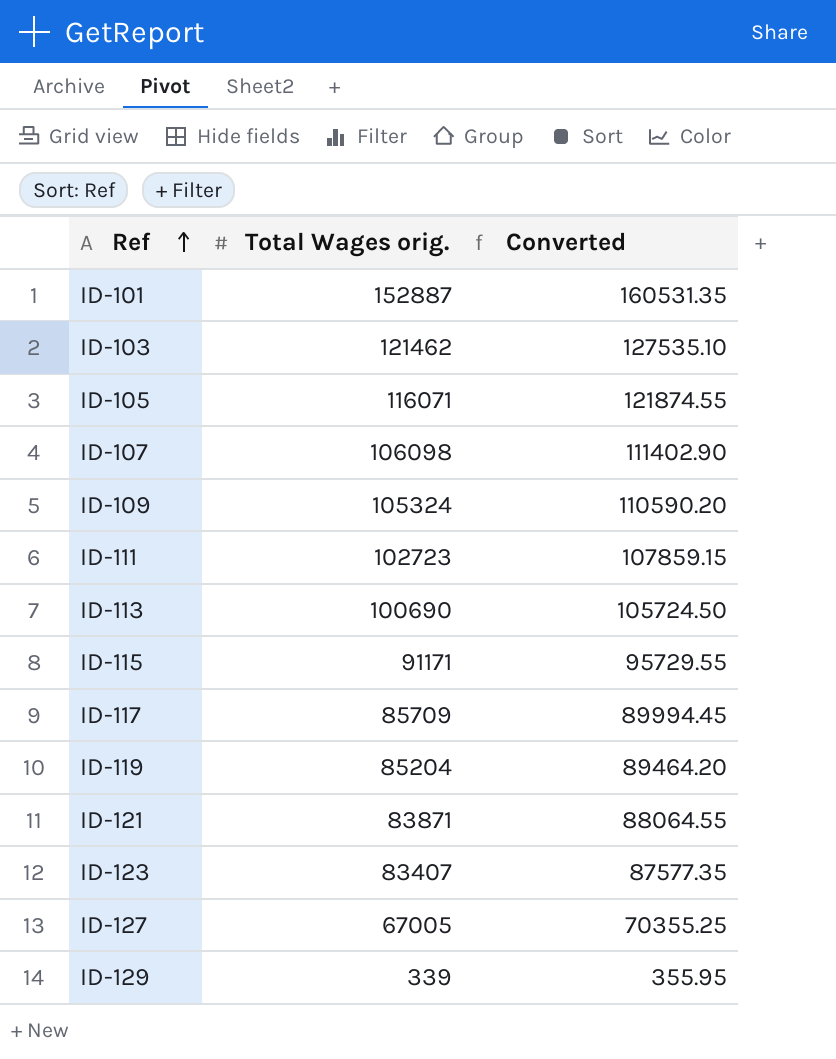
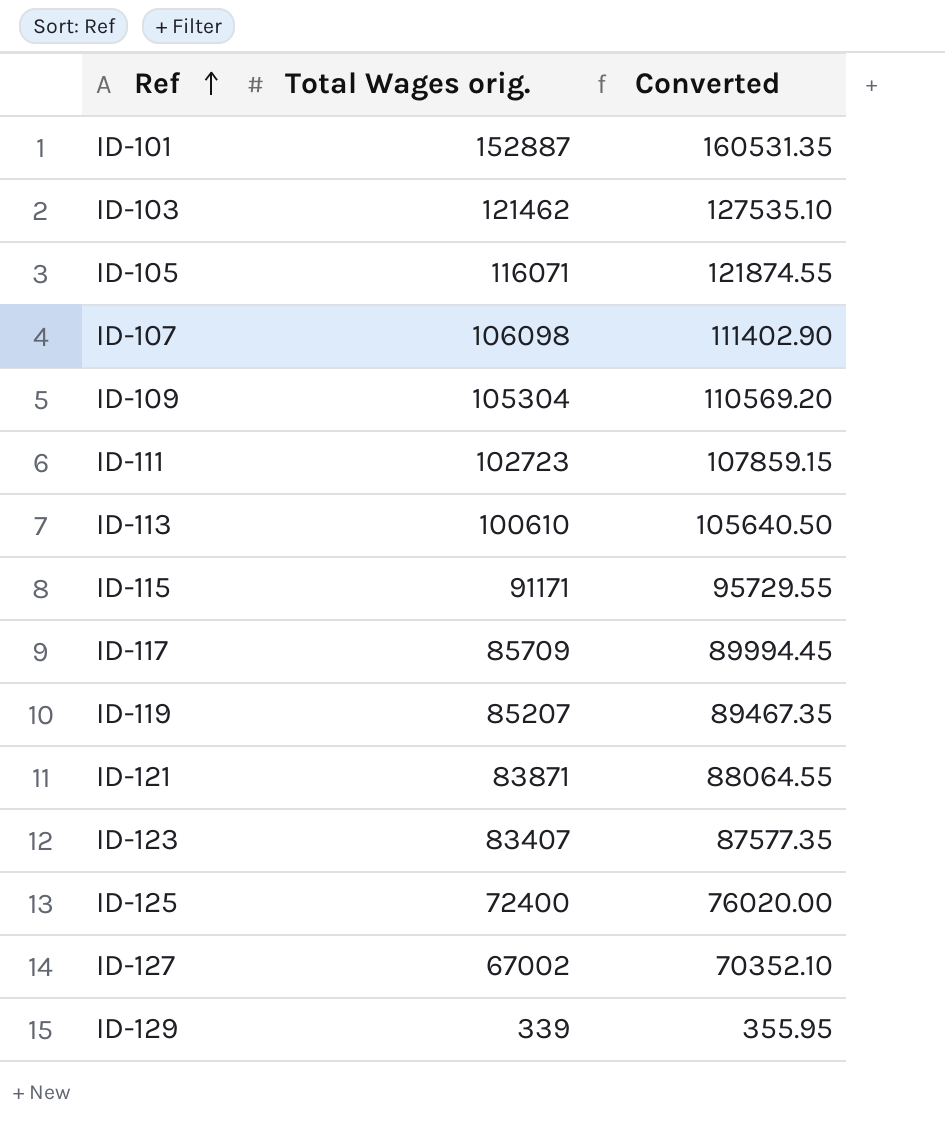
ID-109 | Total Wages orig.: 105324 -> 105304
ID-109 | Converted: 110590.20 -> 110569.20
ID-113 | Total Wages orig.: 100690 -> 100610
ID-113 | Converted: 105724.50 -> 105640.50
ID-119 | Total Wages orig.: 85204 -> 85207
ID-119 | Converted: 89464.20 -> 89467.35
row ID-125: none -> 72400 | 76020.00
ID-127 | Total Wages orig.: 67005 -> 67002
ID-127 | Converted: 70355.25 -> 70352.10

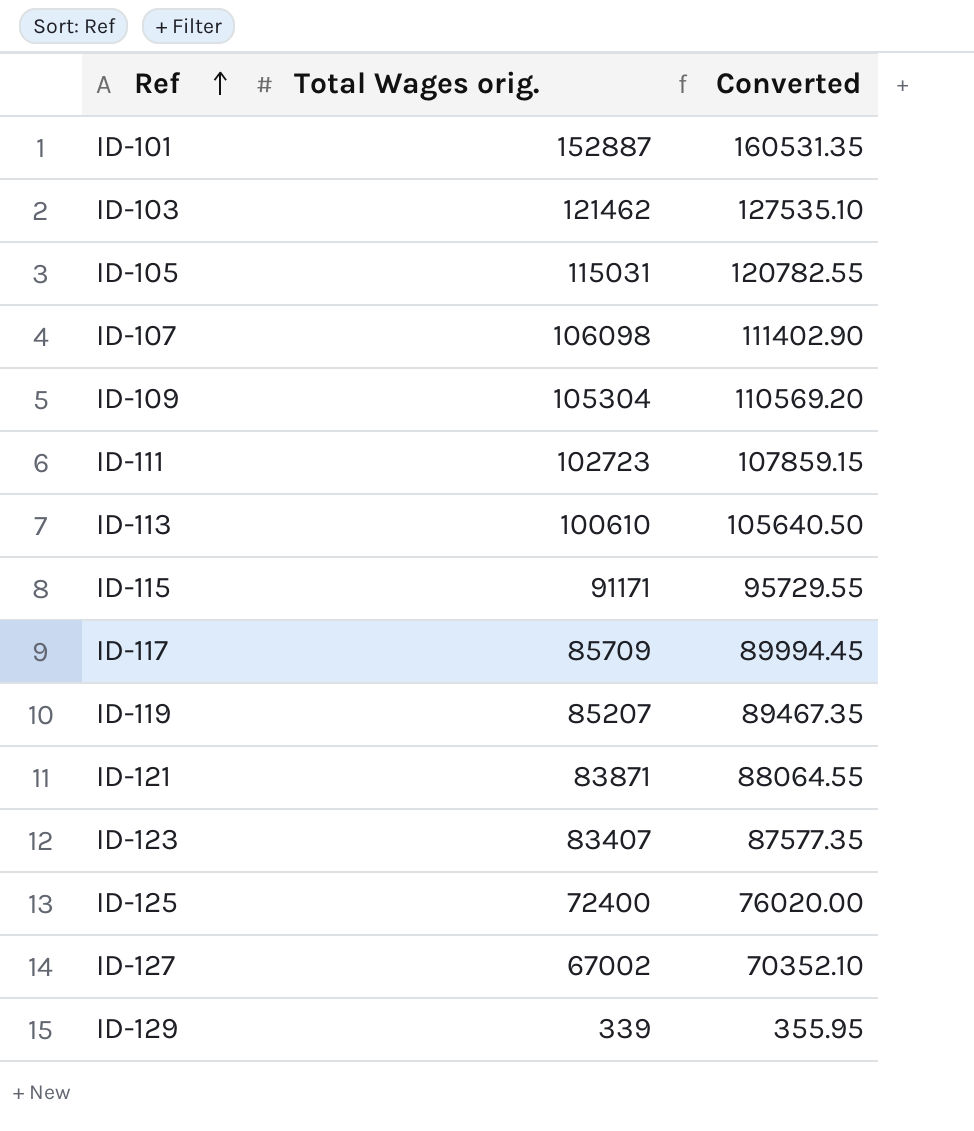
ID-105 | Total Wages orig.: 116071 -> 115031
ID-105 | Converted: 121874.55 -> 120782.55

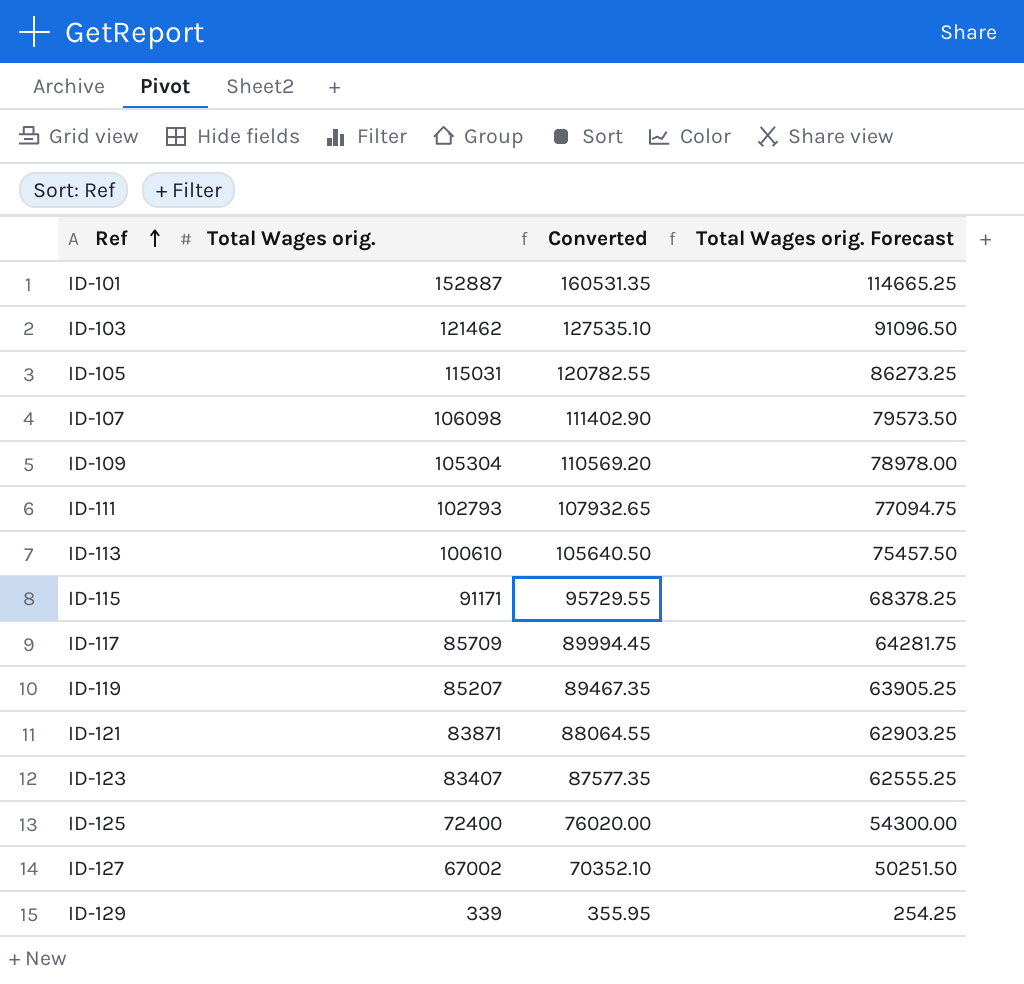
column Total Wages orig. Forecast | formula: none -> [Total Wages orig.] * 0.75
ID-111 | Total Wages orig.: 102723 -> 102793
ID-111 | Converted: 107859.15 -> 107932.65

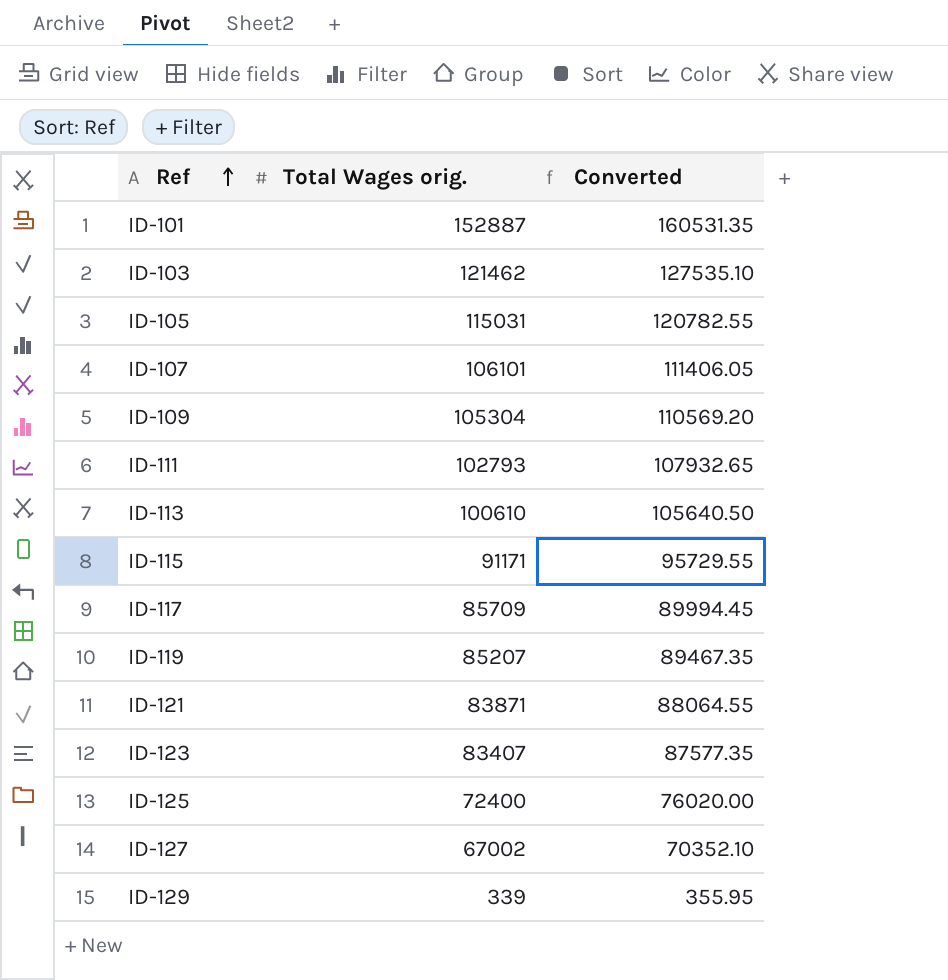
column Total Wages orig. Forecast | formula: [Total Wages orig.] * 0.75 -> none
ID-107 | Total Wages orig.: 106098 -> 106101
ID-107 | Converted: 111402.90 -> 111406.05

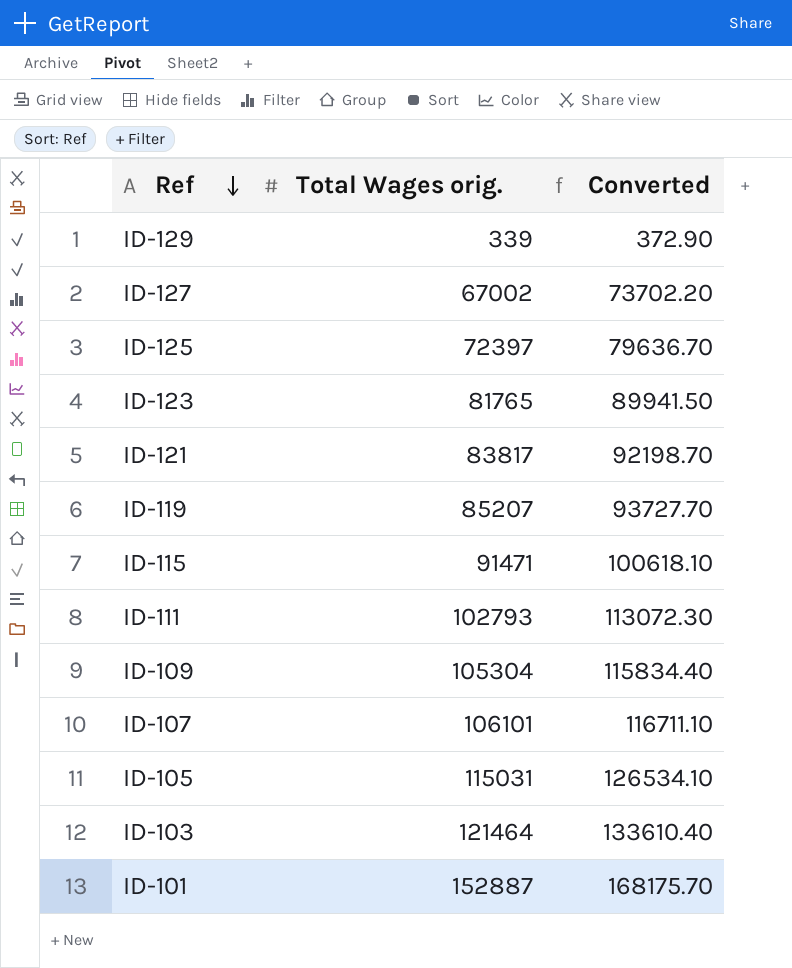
row order: Ref ascending -> Ref descending
column Converted | formula: [Total Wages orig.] * 1.05 -> [Total Wages orig.] * 1.1
row ID-113: 100610 | 105640.50 -> none
row ID-117: 85709 | 89994.45 -> none
ID-125 | Total Wages orig.: 72400 -> 72397
ID-123 | Total Wages orig.: 83407 -> 81765
ID-121 | Total Wages orig.: 83871 -> 83817
ID-115 | Total Wages orig.: 91171 -> 91471
ID-103 | Total Wages orig.: 121462 -> 121464

